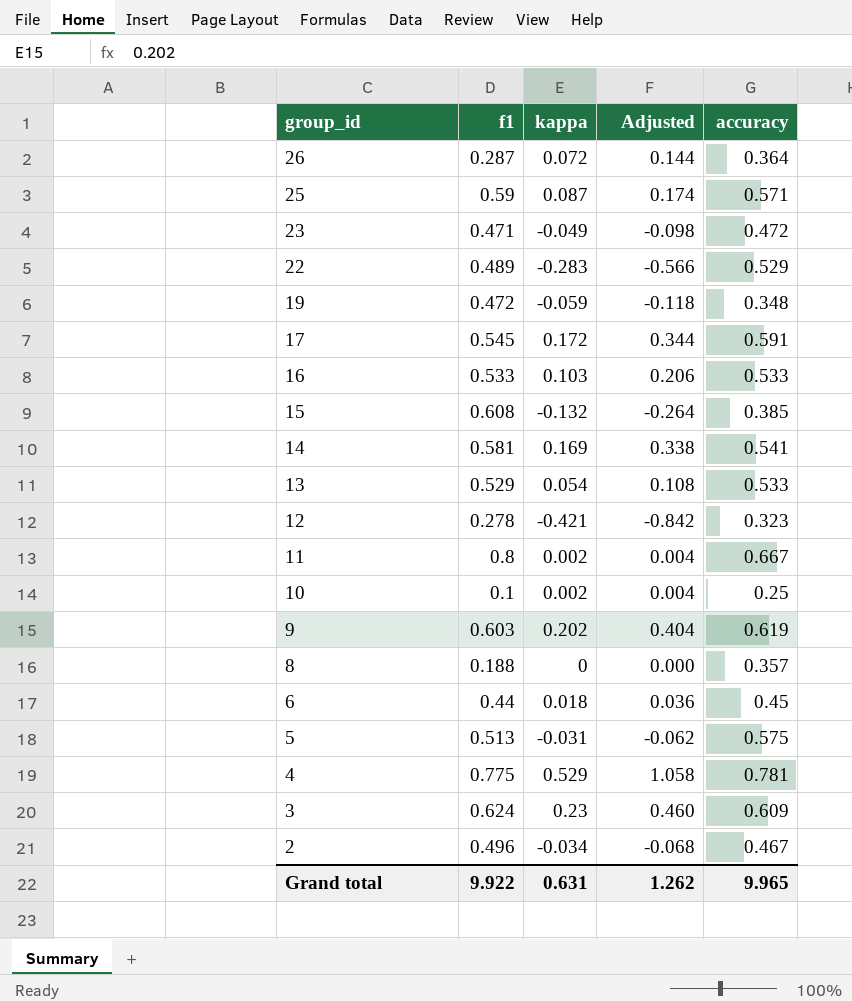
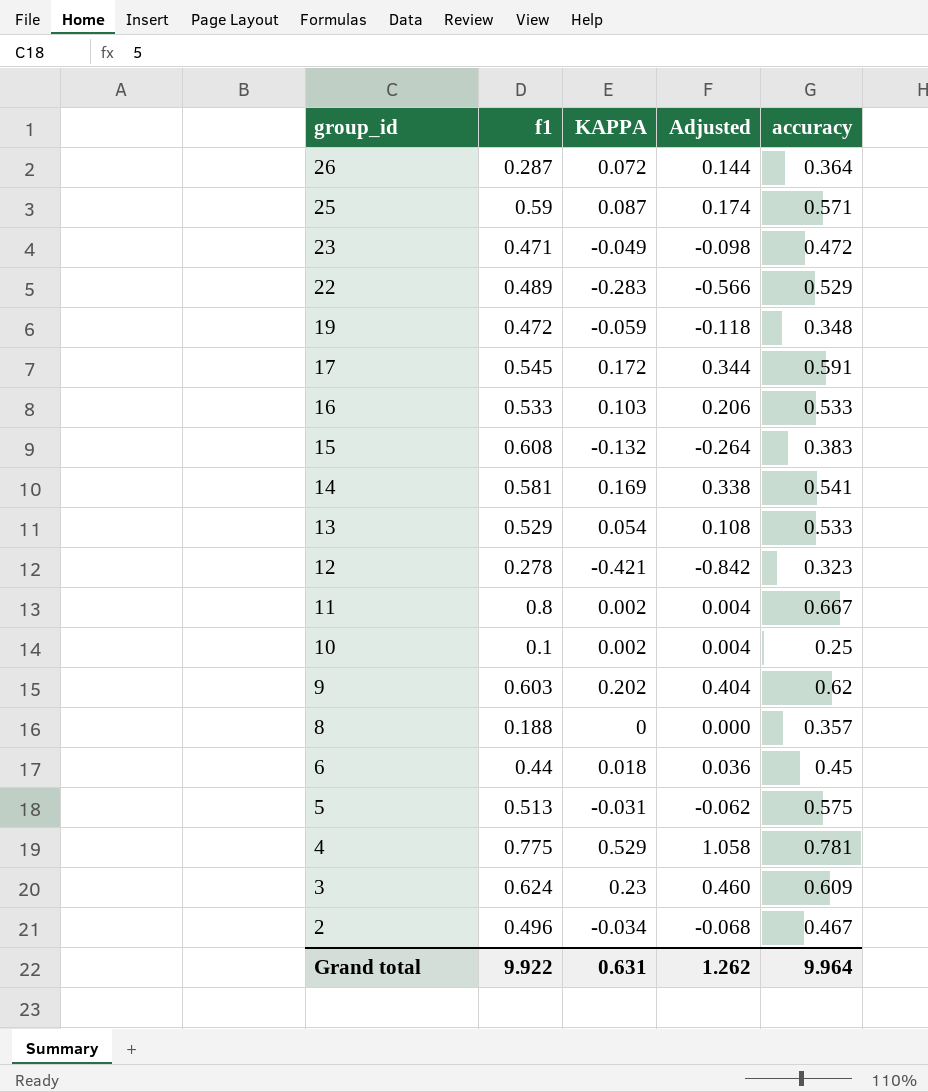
column name: kappa -> KAPPA
15 | accuracy: 0.385 -> 0.383
9 | accuracy: 0.619 -> 0.62
Grand total | accuracy: 9.965 -> 9.964

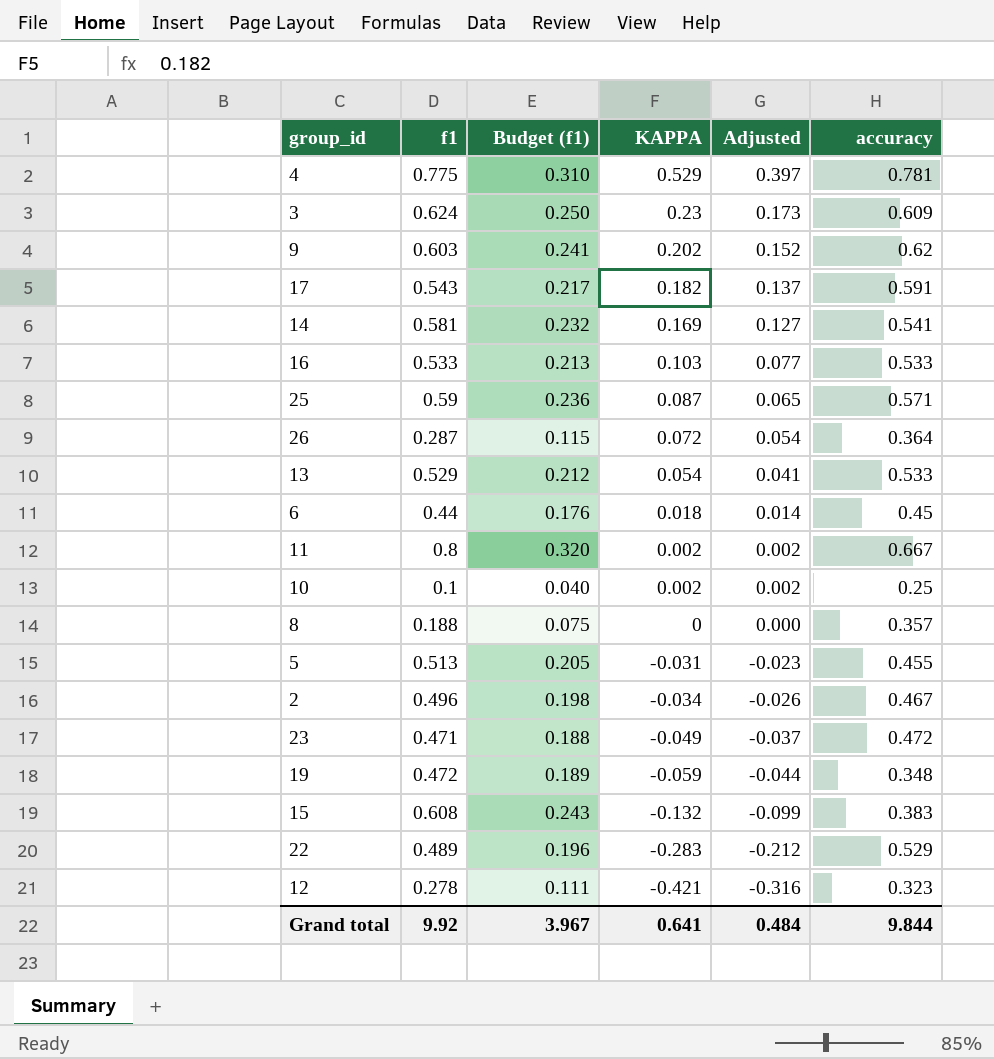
row order: group_id descending -> KAPPA descending
column Budget (f1) | formula: none -> [f1] * 0.4
column Adjusted | formula: [KAPPA] * 2 -> [KAPPA] * 0.75
17 | f1: 0.545 -> 0.543
17 | KAPPA: 0.172 -> 0.182
5 | accuracy: 0.575 -> 0.455
Grand total | f1: 9.922 -> 9.92
Grand total | KAPPA: 0.631 -> 0.641
Grand total | Adjusted: 1.262 -> 0.484
Grand total | accuracy: 9.964 -> 9.844

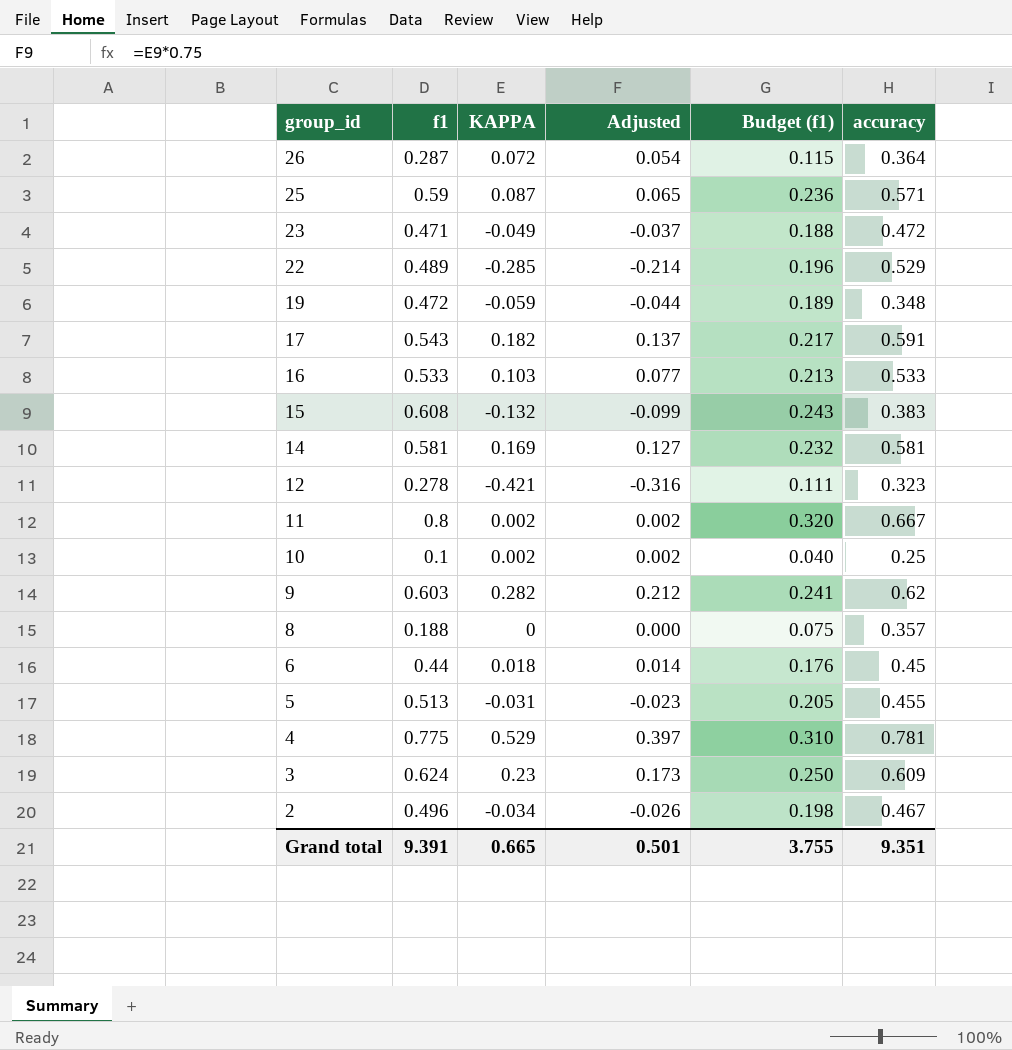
row order: KAPPA descending -> group_id descending
column Budget (f1) | position: 3 -> 5
row 13: 0.529 | 0.212 | 0.054 | 0.041 | 0.533 -> none
22 | KAPPA: -0.283 -> -0.285
22 | Adjusted: -0.212 -> -0.214
14 | accuracy: 0.541 -> 0.581
9 | KAPPA: 0.202 -> 0.282
9 | Adjusted: 0.152 -> 0.212
Grand total | f1: 9.92 -> 9.391
Grand total | KAPPA: 0.641 -> 0.665
Grand total | Adjusted: 0.484 -> 0.501
Grand total | Budget (f1): 3.967 -> 3.755
Grand total | accuracy: 9.844 -> 9.351

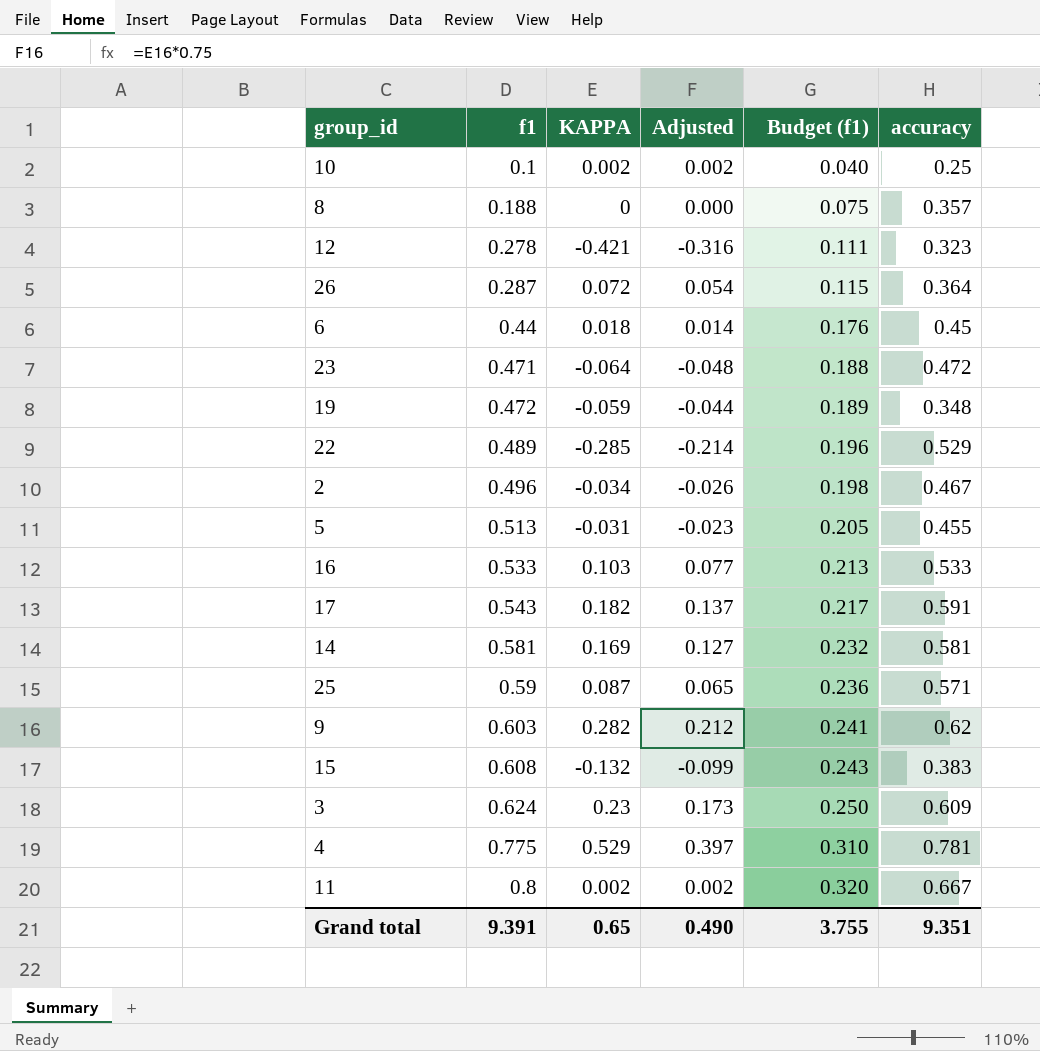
row order: group_id descending -> f1 ascending
23 | KAPPA: -0.049 -> -0.064
23 | Adjusted: -0.037 -> -0.048
Grand total | KAPPA: 0.665 -> 0.65
Grand total | Adjusted: 0.501 -> 0.490

